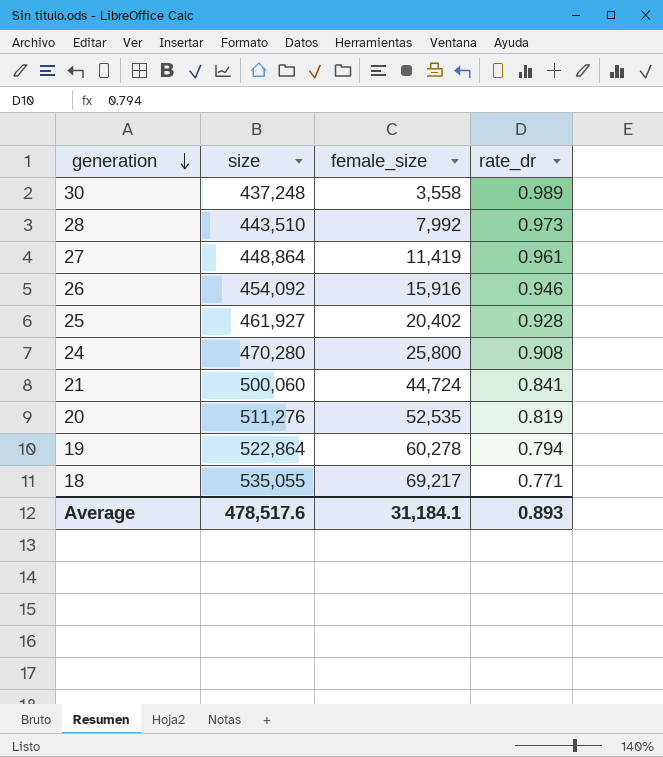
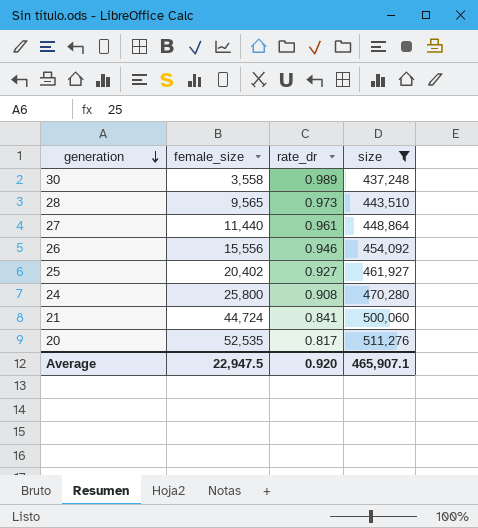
filter: none -> size <= 511,276
column size | position: 2 -> 4
28 | female_size: 7,992 -> 9,565
27 | female_size: 11,419 -> 11,440
26 | female_size: 15,916 -> 15,556
25 | rate_dr: 0.928 -> 0.927
20 | rate_dr: 0.819 -> 0.817
Average | female_size: 31,184.1 -> 22,947.5
Average | rate_dr: 0.893 -> 0.920
Average | size: 478,517.6 -> 465,907.1

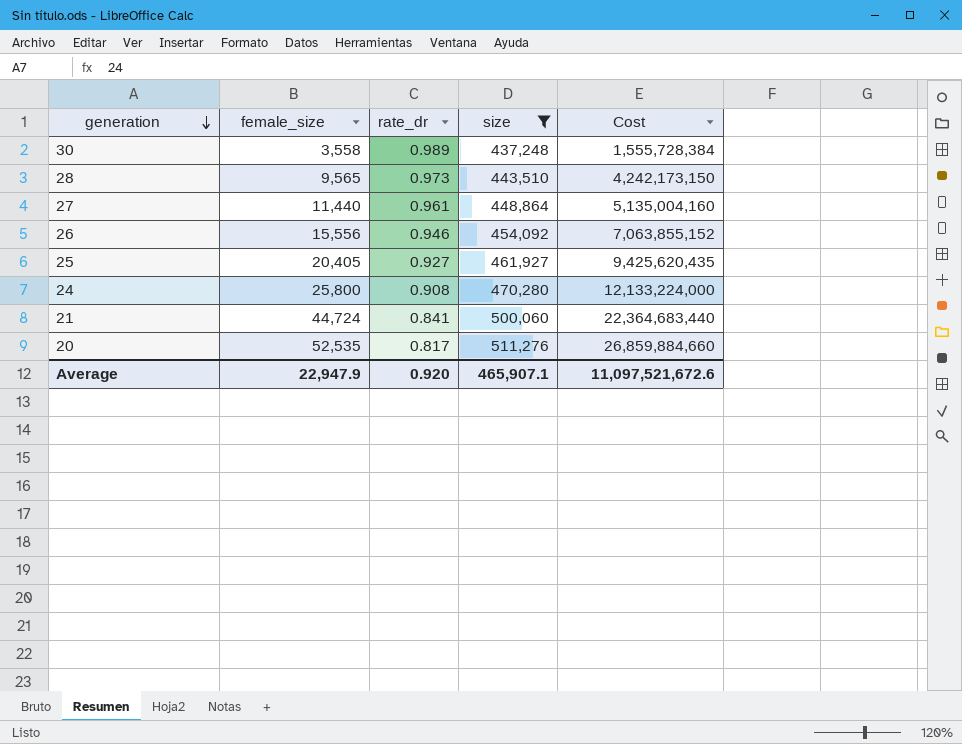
column Cost | formula: none -> [female_size] * [size]
25 | female_size: 20,402 -> 20,405
Average | female_size: 22,947.5 -> 22,947.9

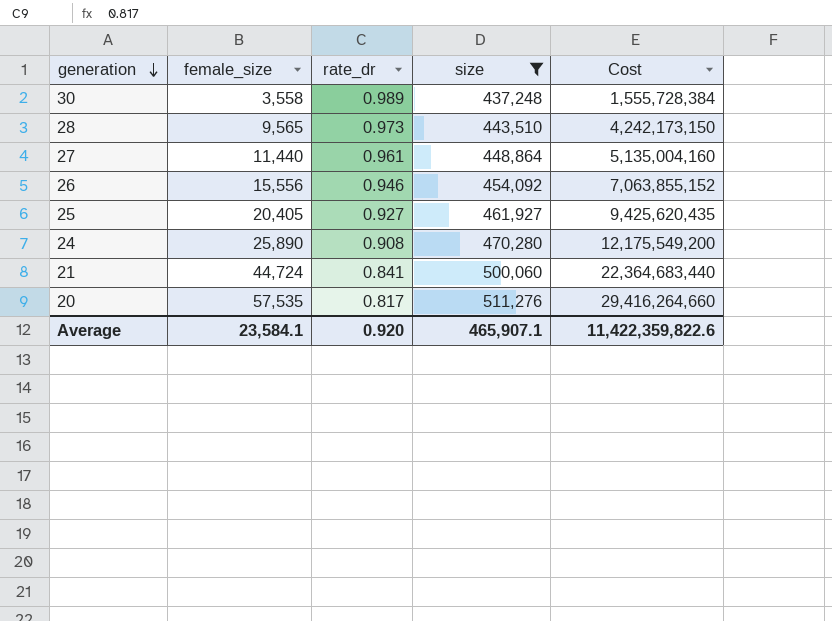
24 | female_size: 25,800 -> 25,890
24 | Cost: 12,133,224,000 -> 12,175,549,200
20 | female_size: 52,535 -> 57,535
20 | Cost: 26,859,884,660 -> 29,416,264,660
Average | female_size: 22,947.9 -> 23,584.1
Average | Cost: 11,097,521,672.6 -> 11,422,359,822.6

